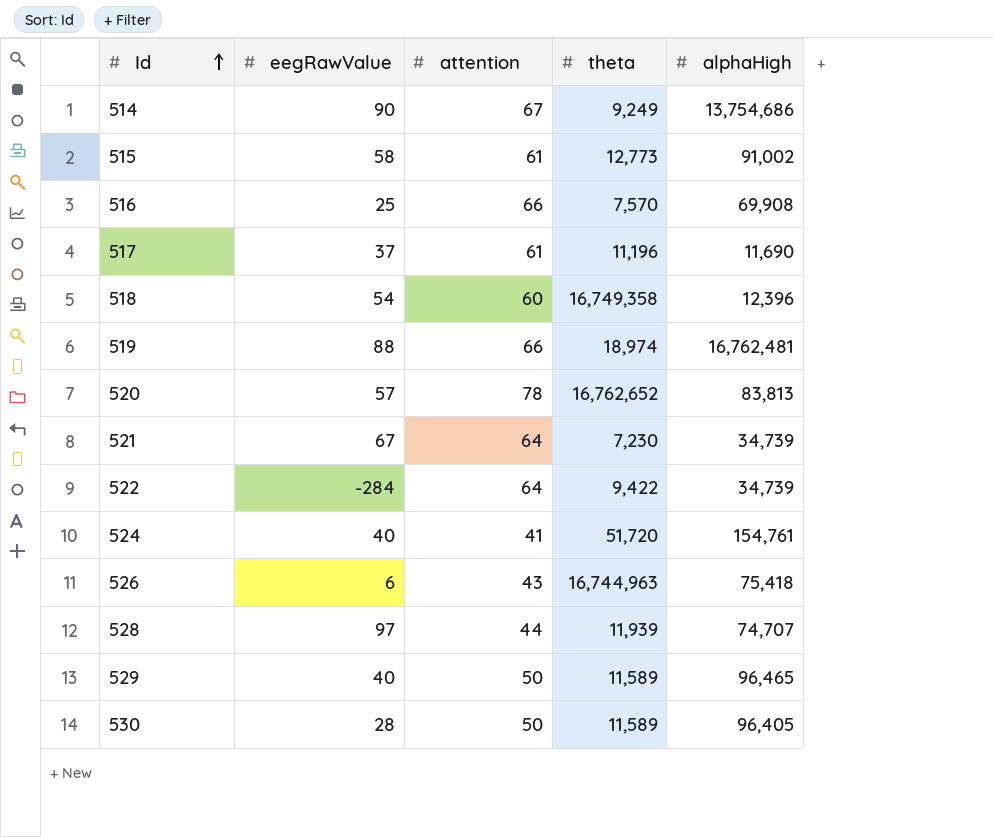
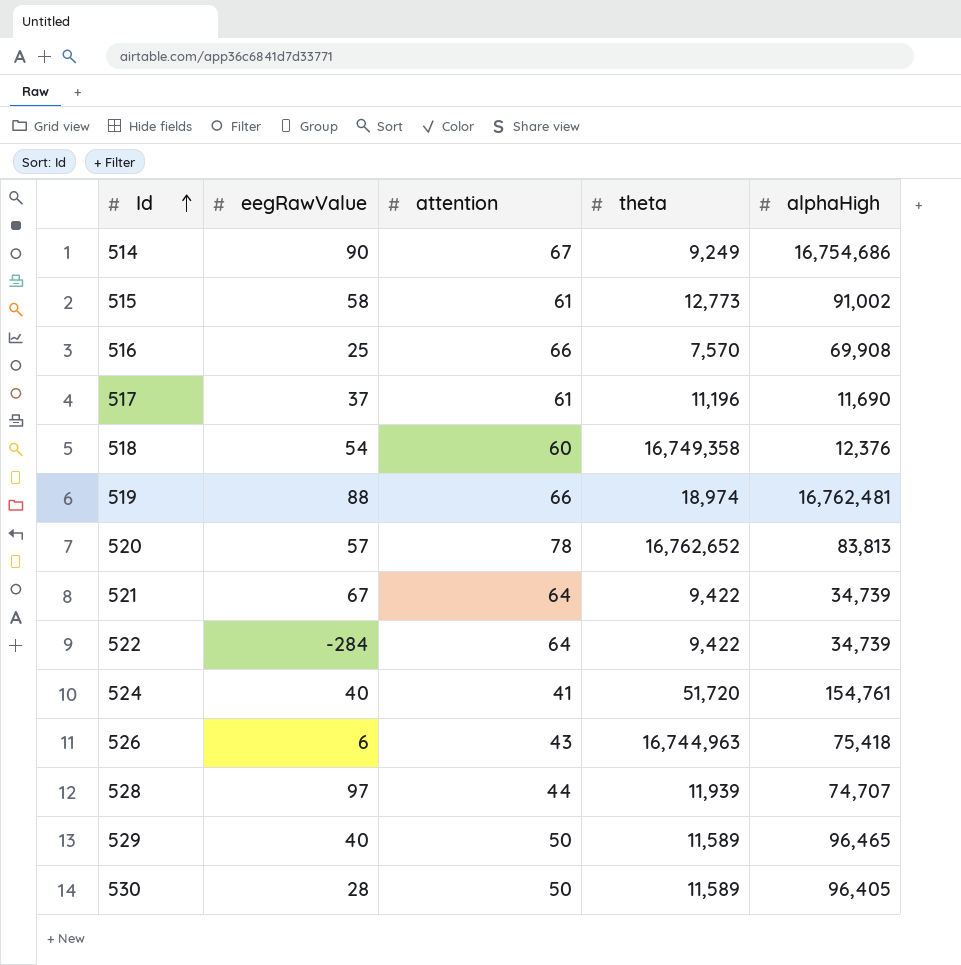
514 | alphaHigh: 13,754,686 -> 16,754,686
518 | alphaHigh: 12,396 -> 12,376
521 | theta: 7,230 -> 9,422

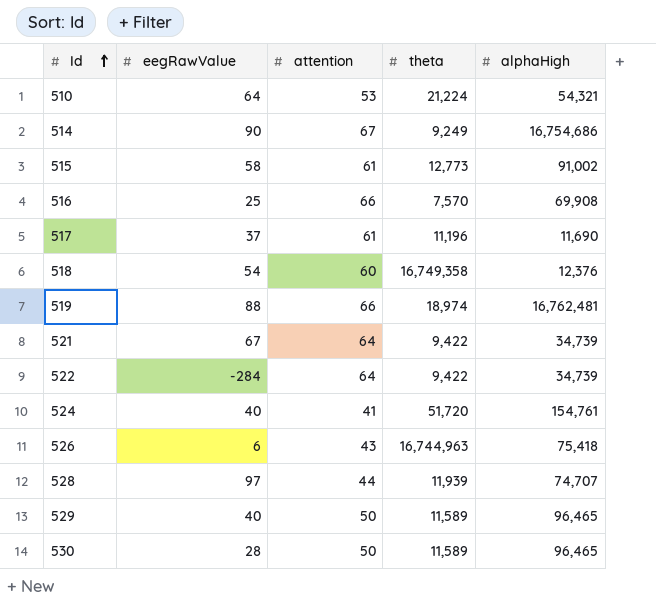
row 520: 57 | 78 | 16,762,652 | 83,813 -> none
row 510: none -> 64 | 53 | 21,224 | 54,321
530 | alphaHigh: 96,405 -> 96,465

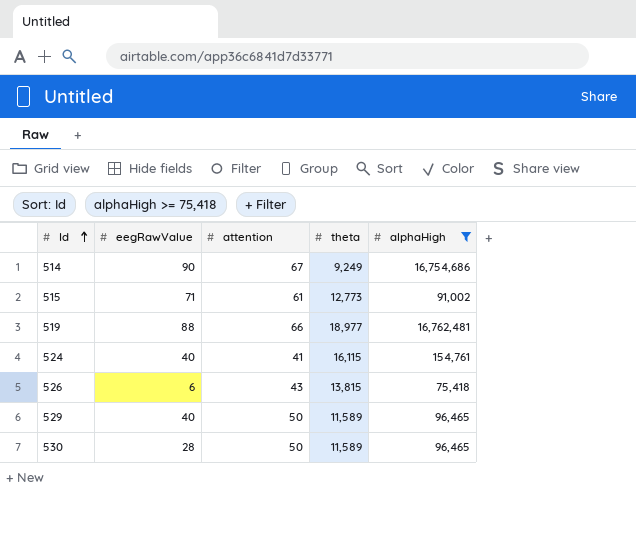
filter: none -> alphaHigh >= 75,418
515 | eegRawValue: 58 -> 71
519 | theta: 18,974 -> 18,977
524 | theta: 51,720 -> 16,115
526 | theta: 16,744,963 -> 13,815

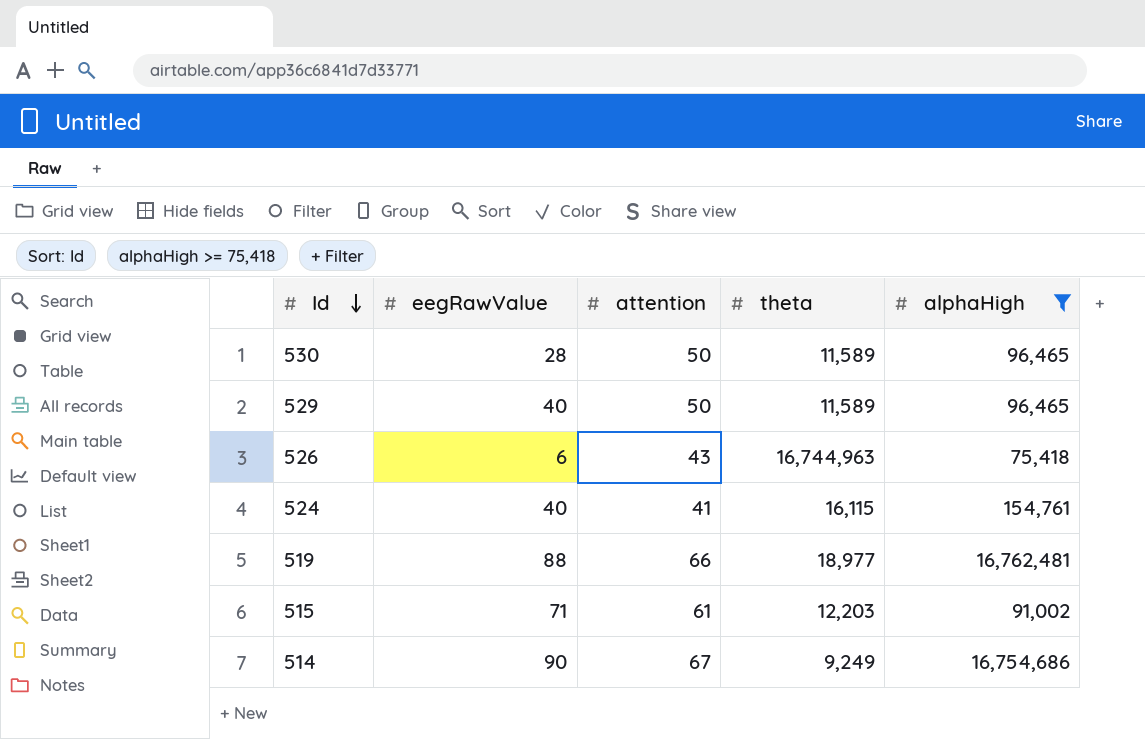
row order: Id ascending -> Id descending
526 | theta: 13,815 -> 16,744,963
515 | theta: 12,773 -> 12,203

